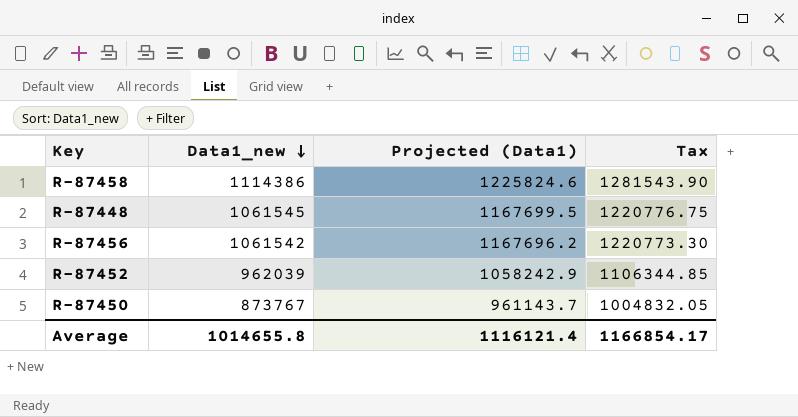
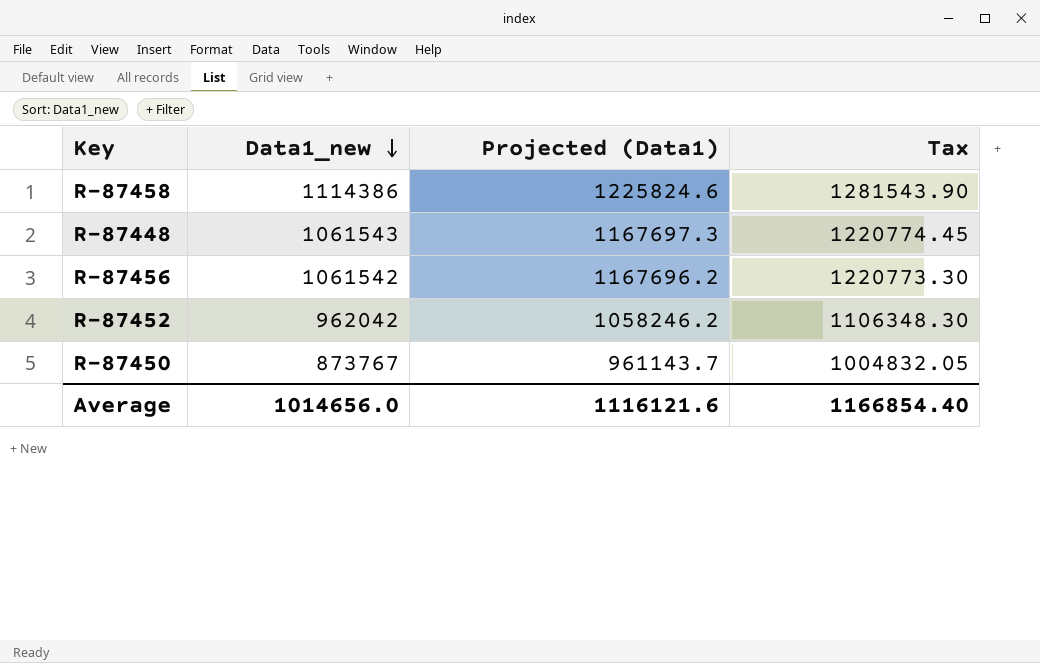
R-87448 | Data1_new: 1061545 -> 1061543
R-87448 | Projected (Data1): 1167699.5 -> 1167697.3
R-87448 | Tax: 1220776.75 -> 1220774.45
R-87452 | Data1_new: 962039 -> 962042
R-87452 | Projected (Data1): 1058242.9 -> 1058246.2
R-87452 | Tax: 1106344.85 -> 1106348.30
Average | Data1_new: 1014655.8 -> 1014656.0
Average | Projected (Data1): 1116121.4 -> 1116121.6
Average | Tax: 1166854.17 -> 1166854.40

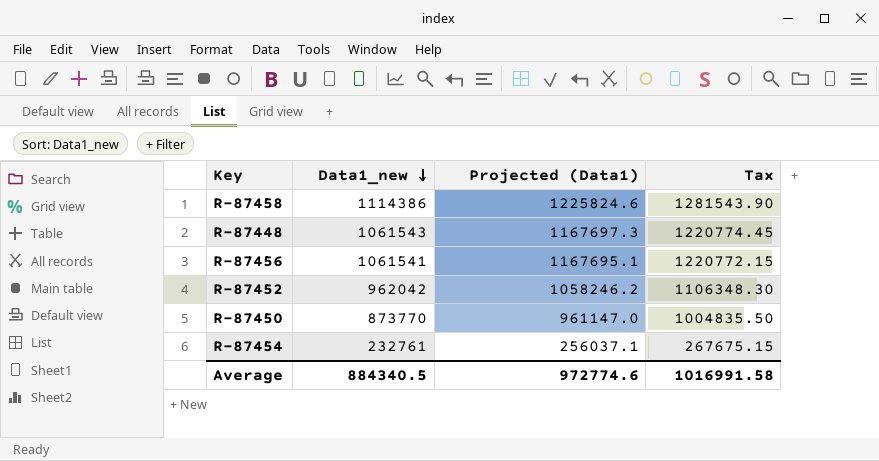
R-87456 | Data1_new: 1061542 -> 1061541
R-87456 | Projected (Data1): 1167696.2 -> 1167695.1
R-87456 | Tax: 1220773.30 -> 1220772.15
R-87450 | Data1_new: 873767 -> 873770
R-87450 | Projected (Data1): 961143.7 -> 961147.0
R-87450 | Tax: 1004832.05 -> 1004835.50
row R-87454: none -> 232761 | 256037.1 | 267675.15
Average | Data1_new: 1014656.0 -> 884340.5
Average | Projected (Data1): 1116121.6 -> 972774.6
Average | Tax: 1166854.40 -> 1016991.58

